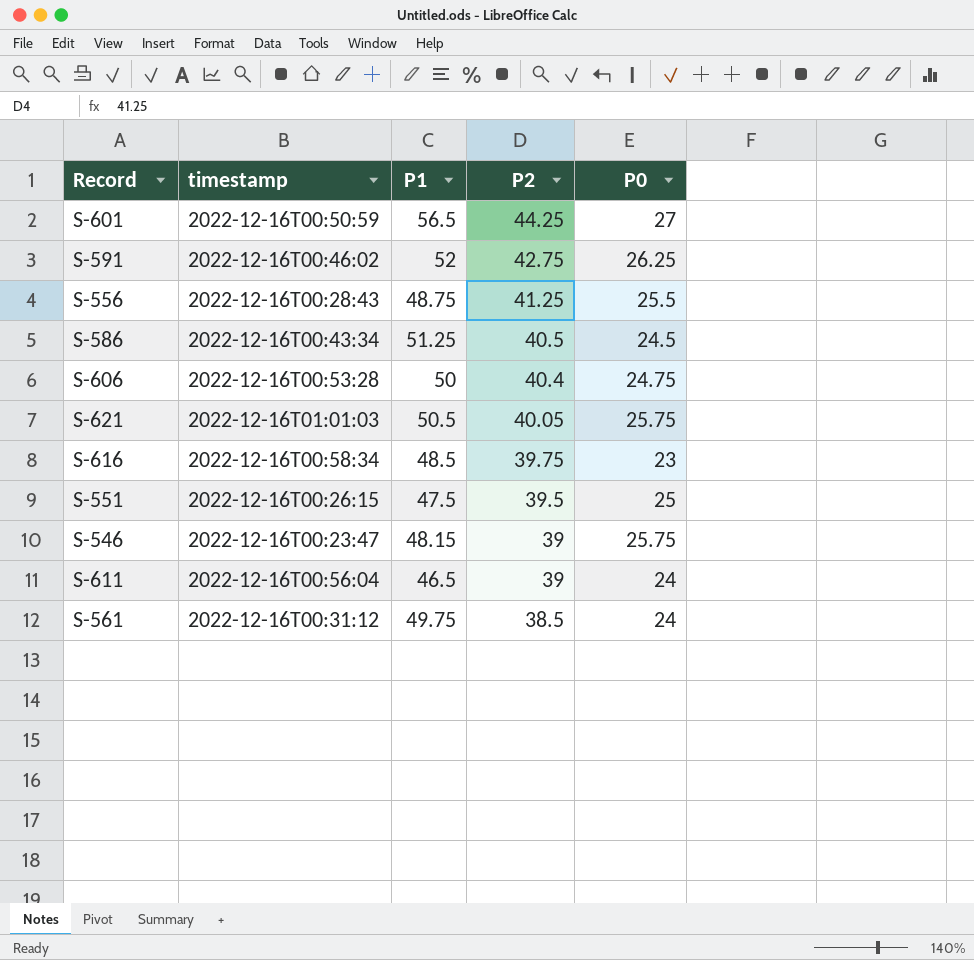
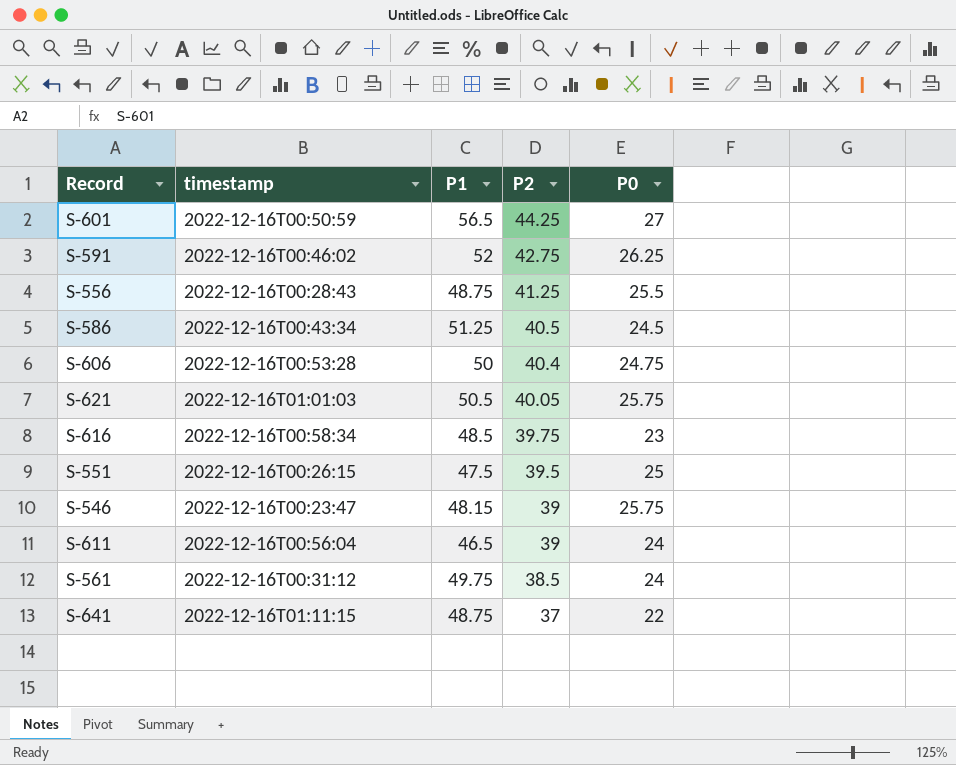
row S-641: none -> 2022-12-16T01:11:15 | 48.75 | 37 | 22

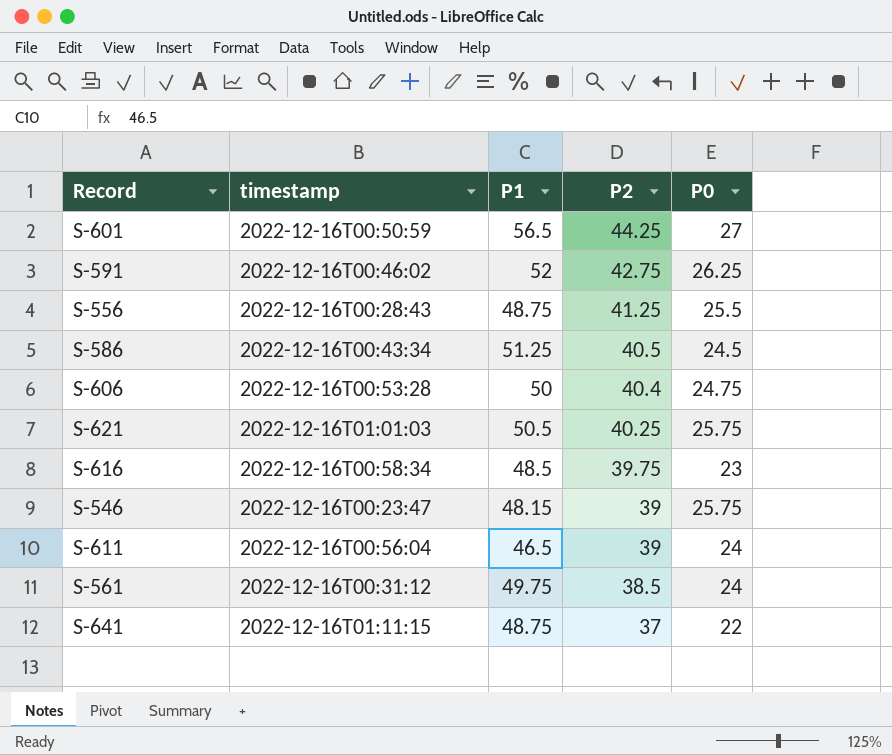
row S-551: 2022-12-16T00:26:15 | 47.5 | 39.5 | 25 -> none
S-621 | P2: 40.05 -> 40.25

